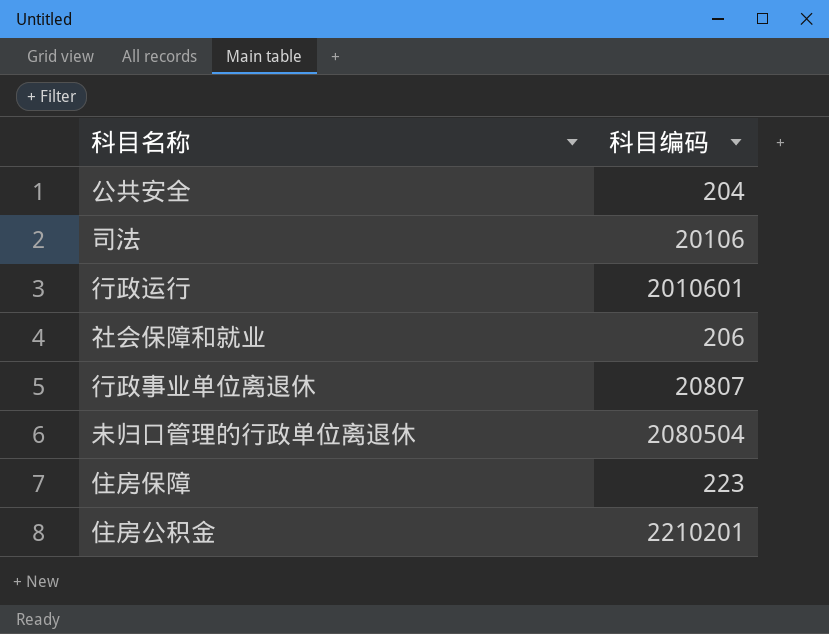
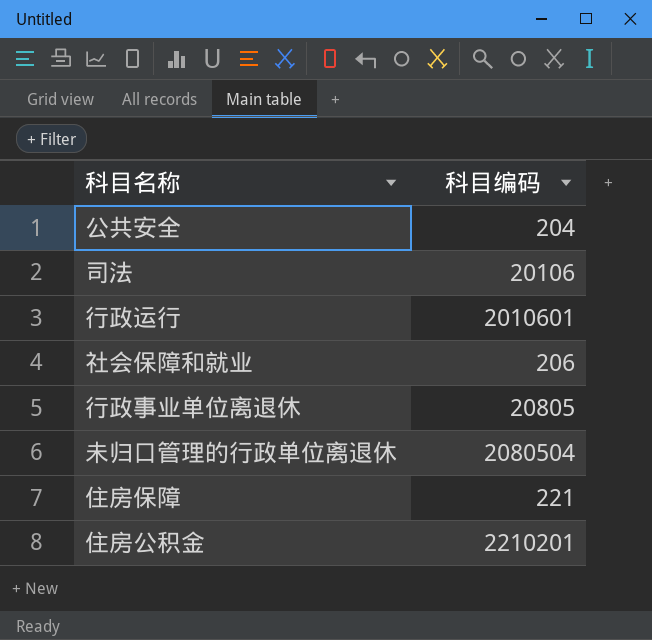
行政事业单位离退休 | 科目编码: 20807 -> 20805
住房保障 | 科目编码: 223 -> 221

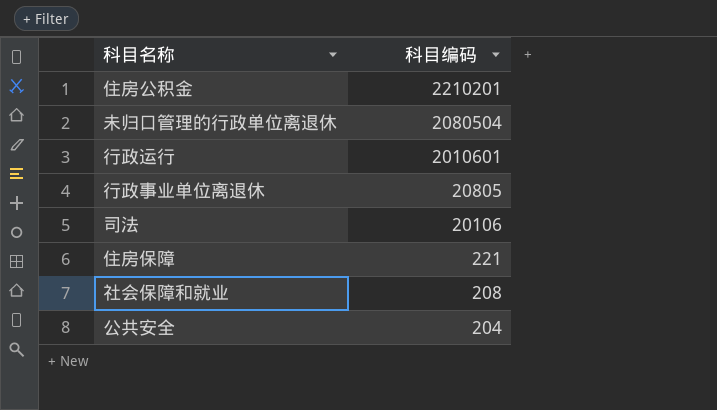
row order: none -> 科目编码 descending
社会保障和就业 | 科目编码: 206 -> 208

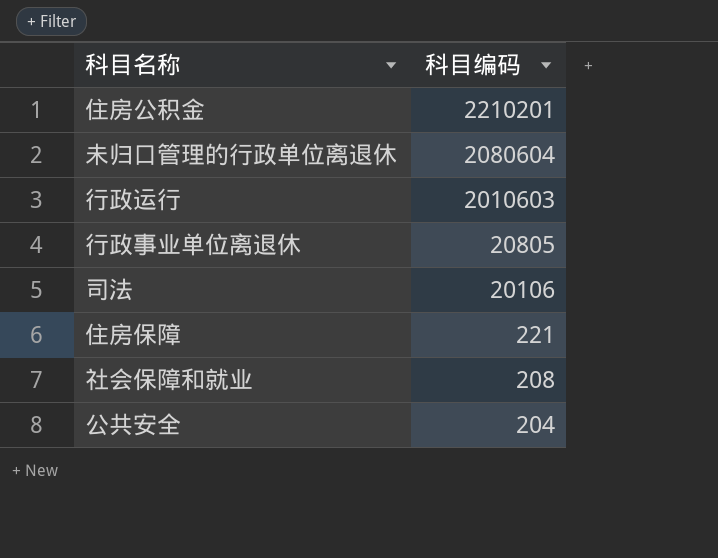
未归口管理的行政单位离退休 | 科目编码: 2080504 -> 2080604
行政运行 | 科目编码: 2010601 -> 2010603

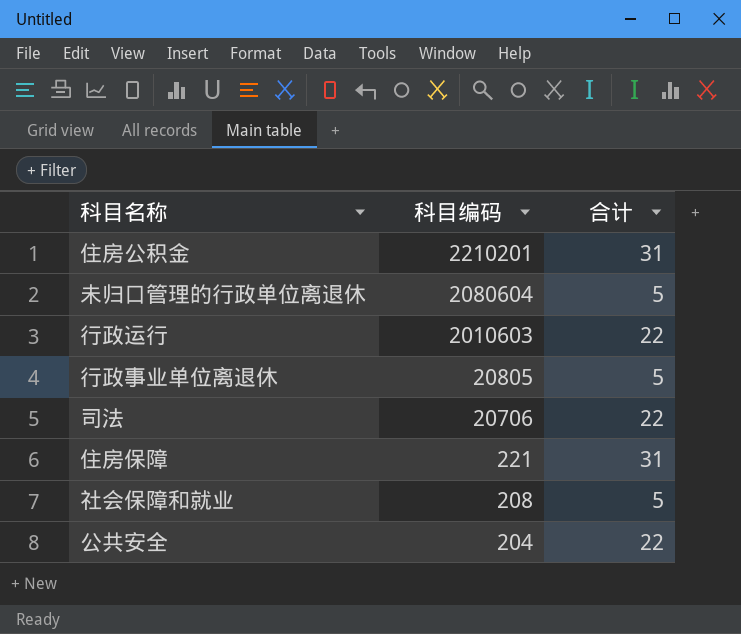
column 合计 | position: none -> 3
司法 | 科目编码: 20106 -> 20706

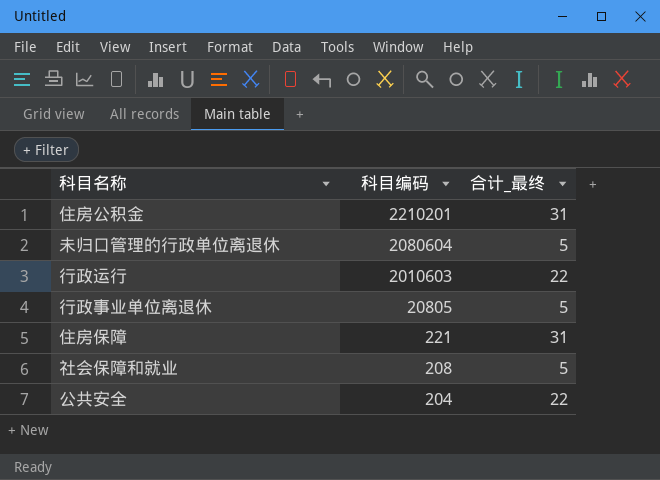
column name: 合计 -> 合计_最终
row 司法: 20706 | 22 -> none

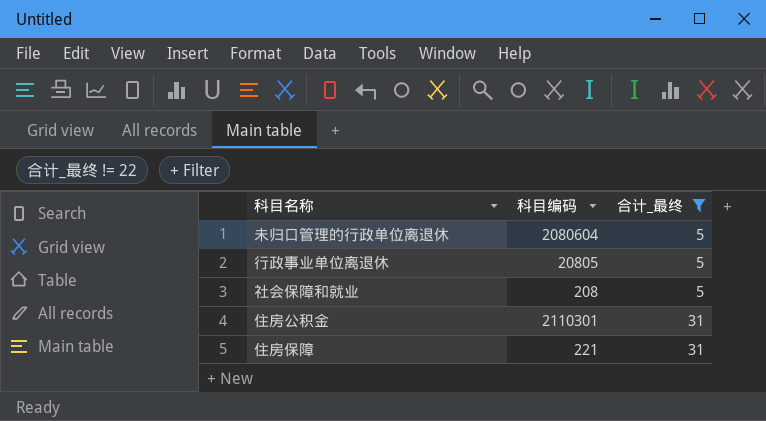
filter: none -> 合计_最终 != 22
row order: 科目编码 descending -> 合计_最终 ascending
住房公积金 | 科目编码: 2210201 -> 2110301

